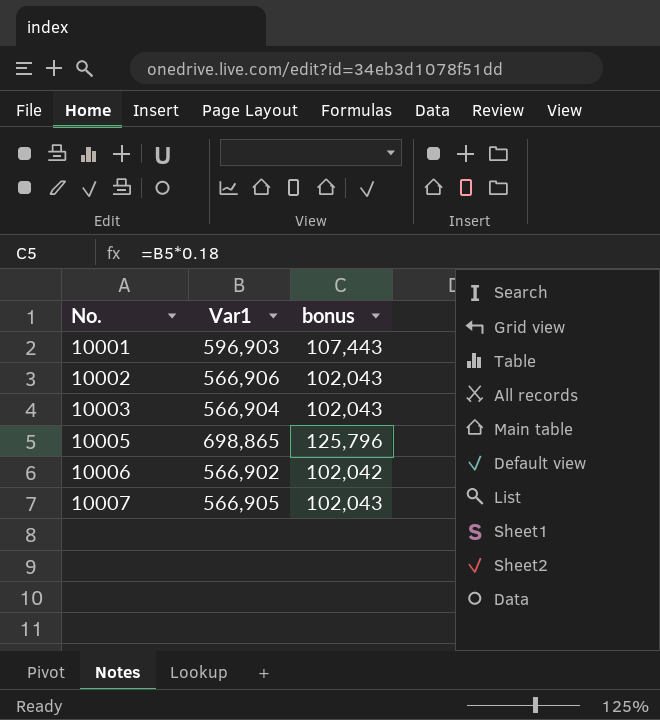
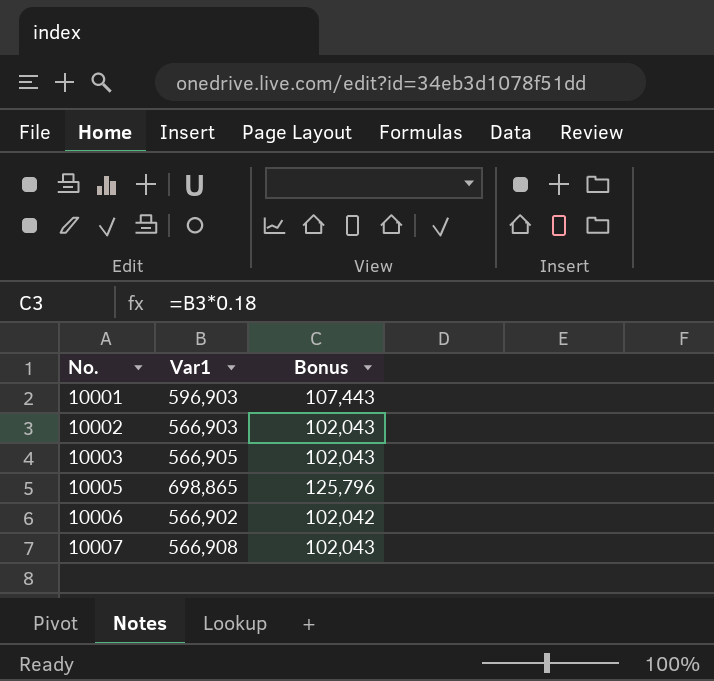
column name: bonus -> Bonus
10002 | Var1: 566,906 -> 566,903
10003 | Var1: 566,904 -> 566,905
10007 | Var1: 566,905 -> 566,908

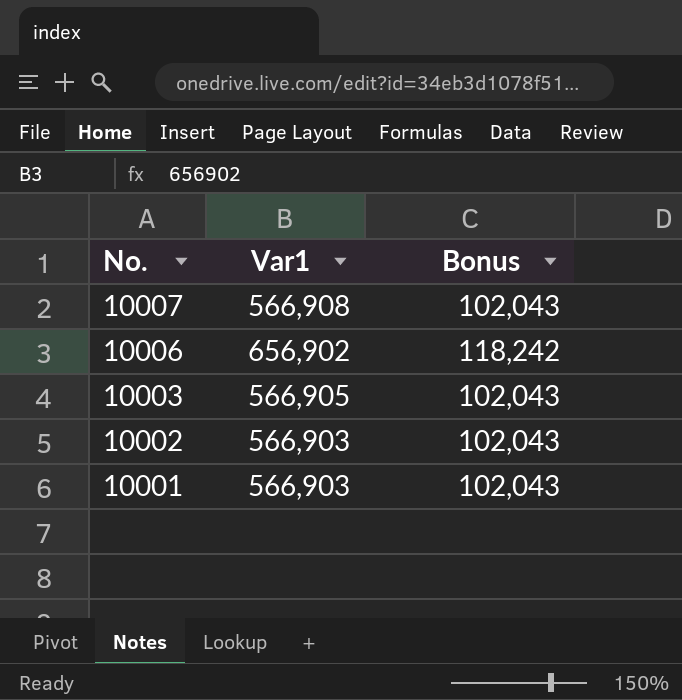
row order: No. ascending -> No. descending
row 10005: 698,865 | 125,796 -> none
10006 | Var1: 566,902 -> 656,902
10006 | Bonus: 102,042 -> 118,242
10001 | Var1: 596,903 -> 566,903
10001 | Bonus: 107,443 -> 102,043

